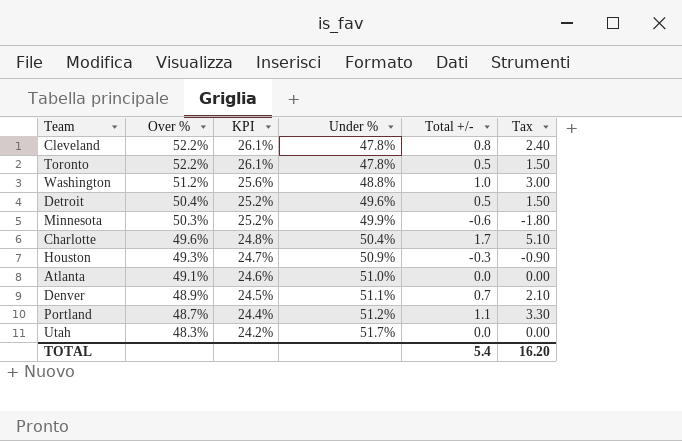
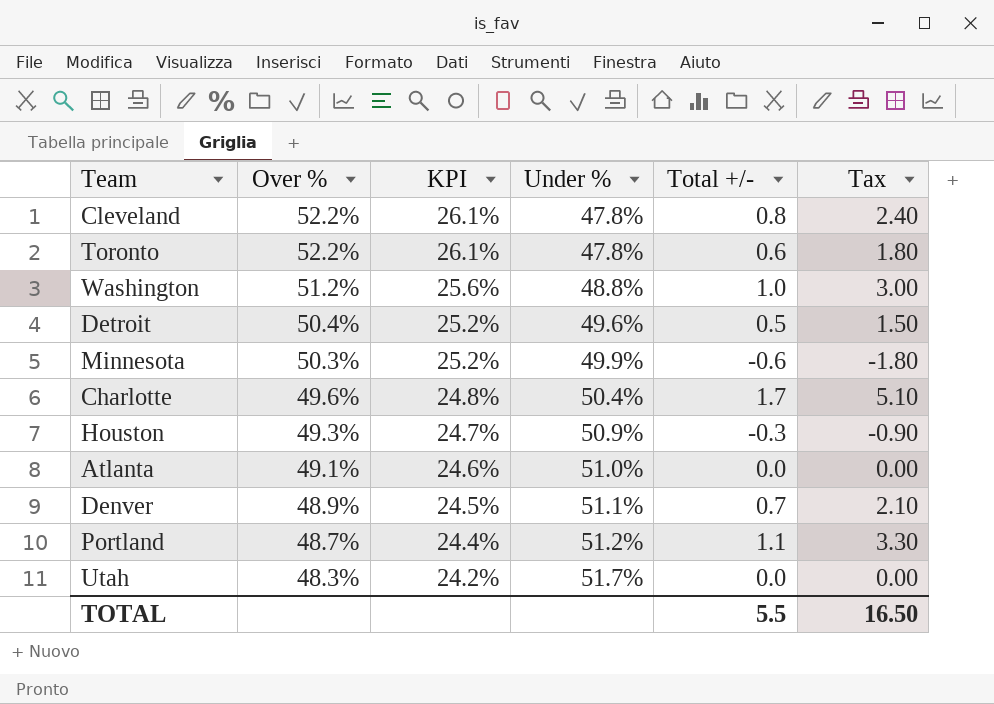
Toronto | Total +/-: 0.5 -> 0.6
Toronto | Tax: 1.50 -> 1.80
TOTAL | Total +/-: 5.4 -> 5.5
TOTAL | Tax: 16.20 -> 16.50

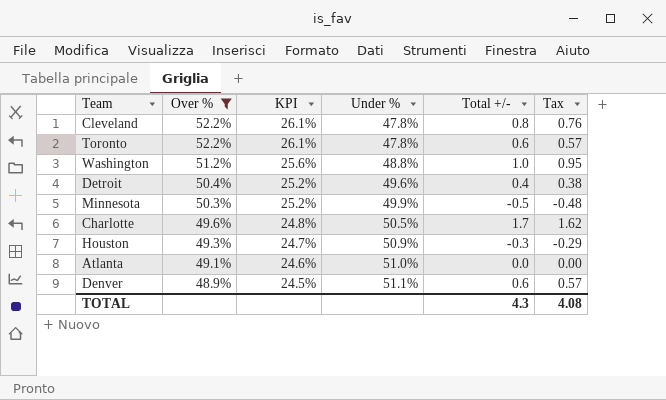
filter: none -> Over % >= 48.9%
column Tax | formula: [Total +/-] * 3 -> [Total +/-] * 0.95
Detroit | Total +/-: 0.5 -> 0.4
Minnesota | Total +/-: -0.6 -> -0.5
Charlotte | Under %: 50.4% -> 50.5%
Denver | Total +/-: 0.7 -> 0.6
TOTAL | Total +/-: 5.5 -> 4.3
TOTAL | Tax: 16.50 -> 4.08

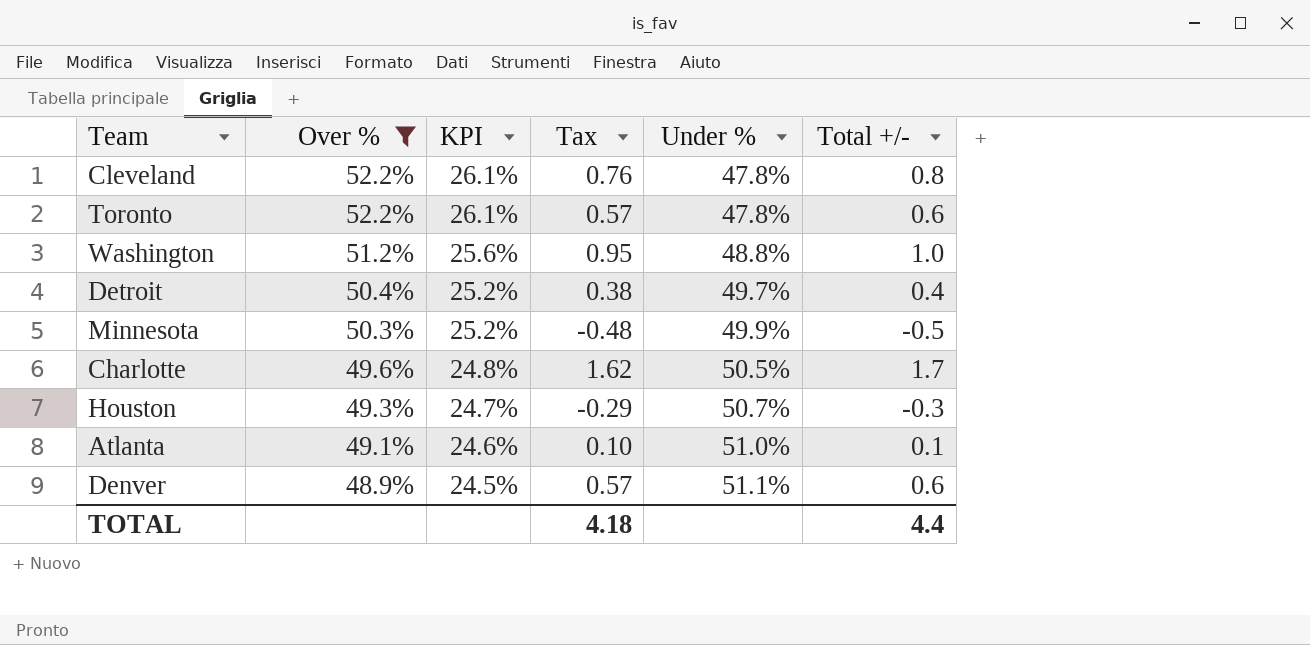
column Tax | position: 6 -> 4
Detroit | Under %: 49.6% -> 49.7%
Houston | Under %: 50.9% -> 50.7%
Atlanta | Tax: 0.00 -> 0.10
Atlanta | Total +/-: 0.0 -> 0.1
TOTAL | Tax: 4.08 -> 4.18
TOTAL | Total +/-: 4.3 -> 4.4

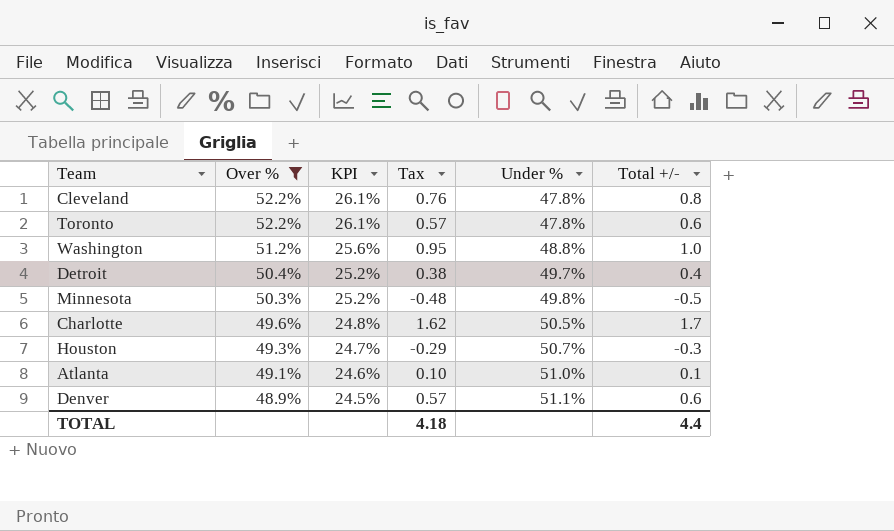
Minnesota | Under %: 49.9% -> 49.8%

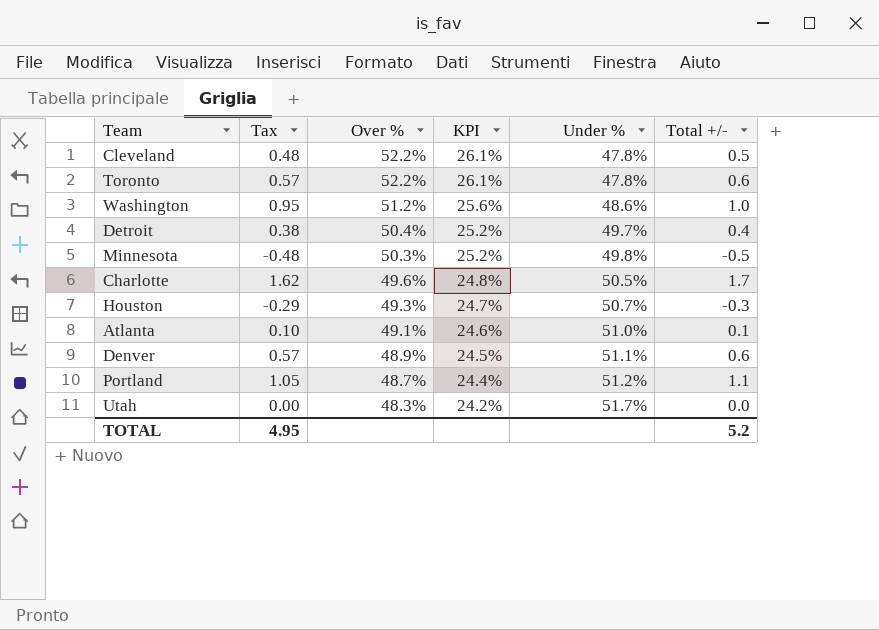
filter: Over % >= 48.9% -> none
column Tax | position: 4 -> 2
Cleveland | Tax: 0.76 -> 0.48
Cleveland | Total +/-: 0.8 -> 0.5
Washington | Under %: 48.8% -> 48.6%
TOTAL | Tax: 4.18 -> 4.95
TOTAL | Total +/-: 4.4 -> 5.2

